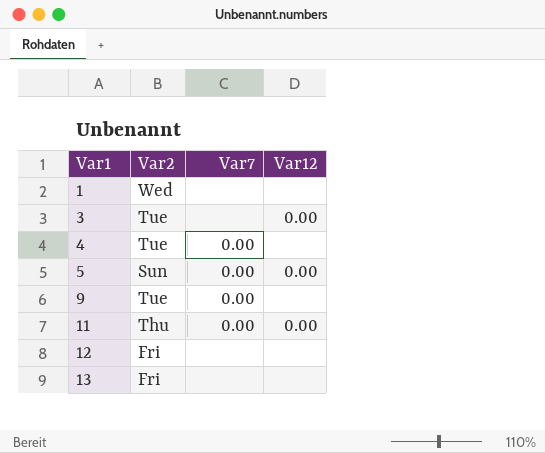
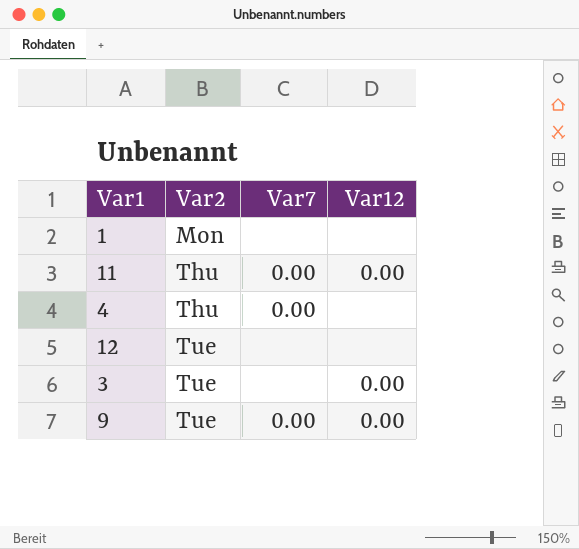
row order: Var1 ascending -> Var2 ascending
row 5: Sun | 0.00 | 0.00 -> none
row 13: Fri | none | none -> none
1 | Var2: Wed -> Mon
4 | Var2: Tue -> Thu
12 | Var2: Fri -> Tue
9 | Var12: none -> 0.00

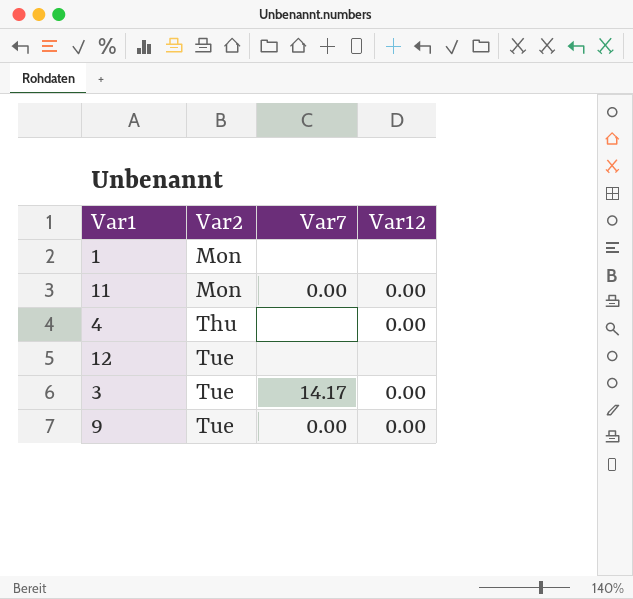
11 | Var2: Thu -> Mon
4 | Var7: 0.00 -> none
4 | Var12: none -> 0.00
3 | Var7: none -> 14.17

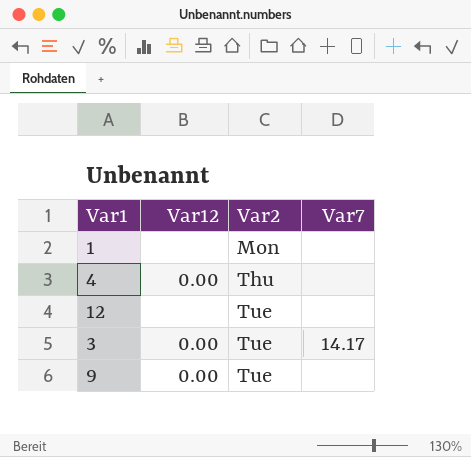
column Var12 | position: 4 -> 2
row 11: Mon | 0.00 | 0.00 -> none
9 | Var7: 0.00 -> none

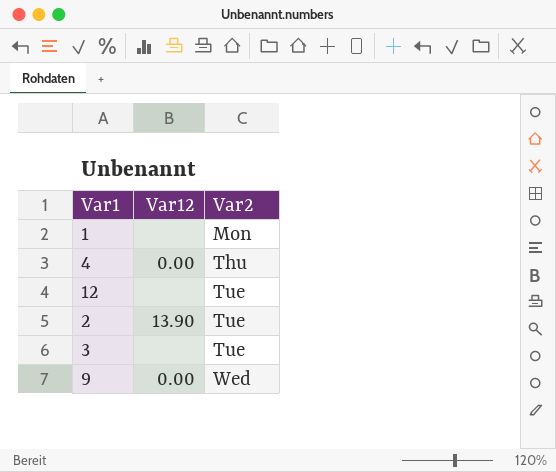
column Var7 | position: 4 -> none
row 2: none -> 13.90 | Tue
3 | Var12: 0.00 -> none
9 | Var2: Tue -> Wed

